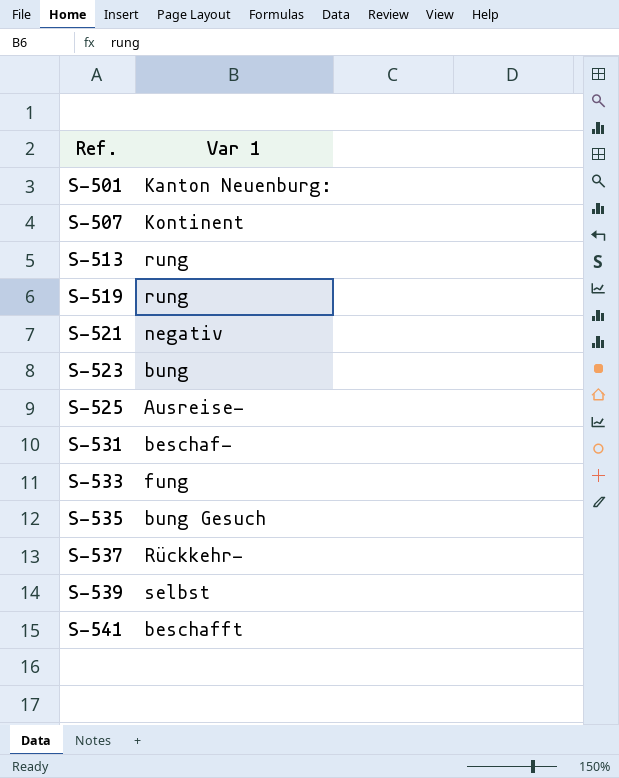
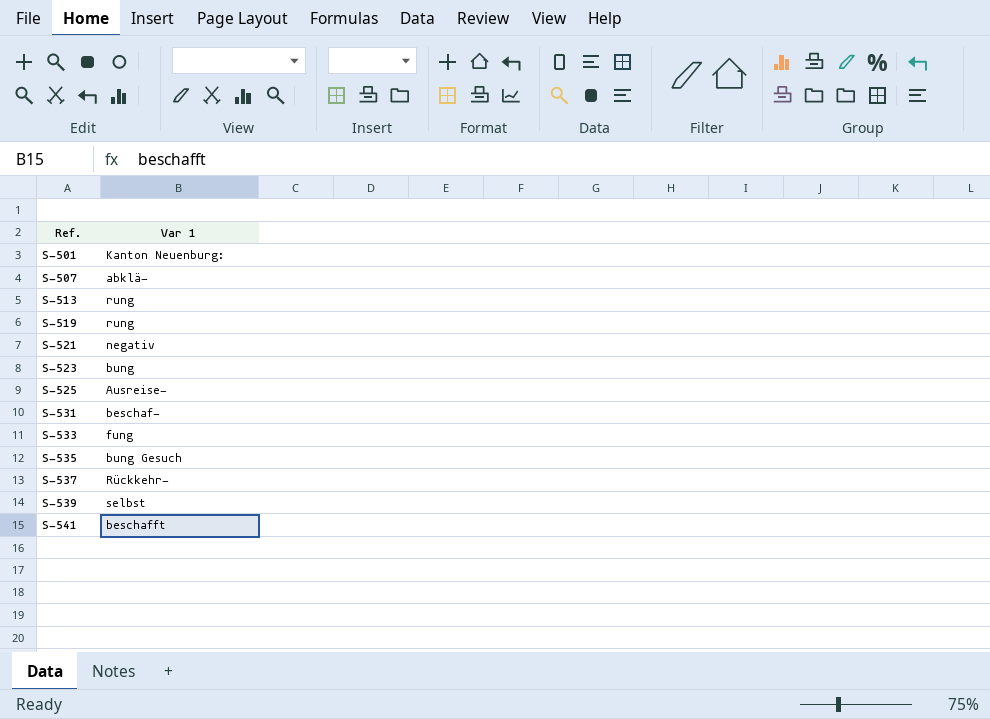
S-507 | Var 1: Kontinent -> abklä-

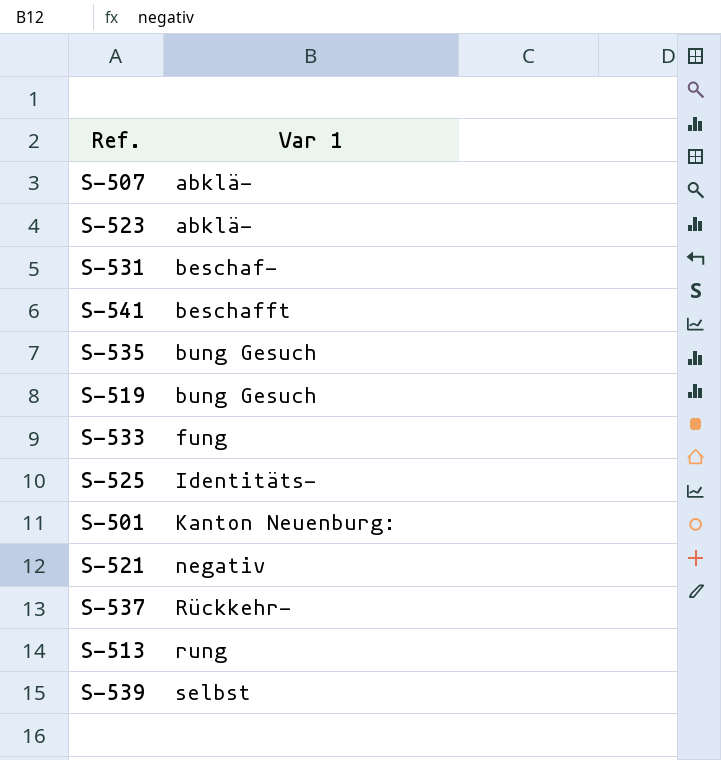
row order: Ref. ascending -> Var 1 ascending
S-523 | Var 1: bung -> abklä-
S-519 | Var 1: rung -> bung Gesuch
S-525 | Var 1: Ausreise- -> Identitäts-

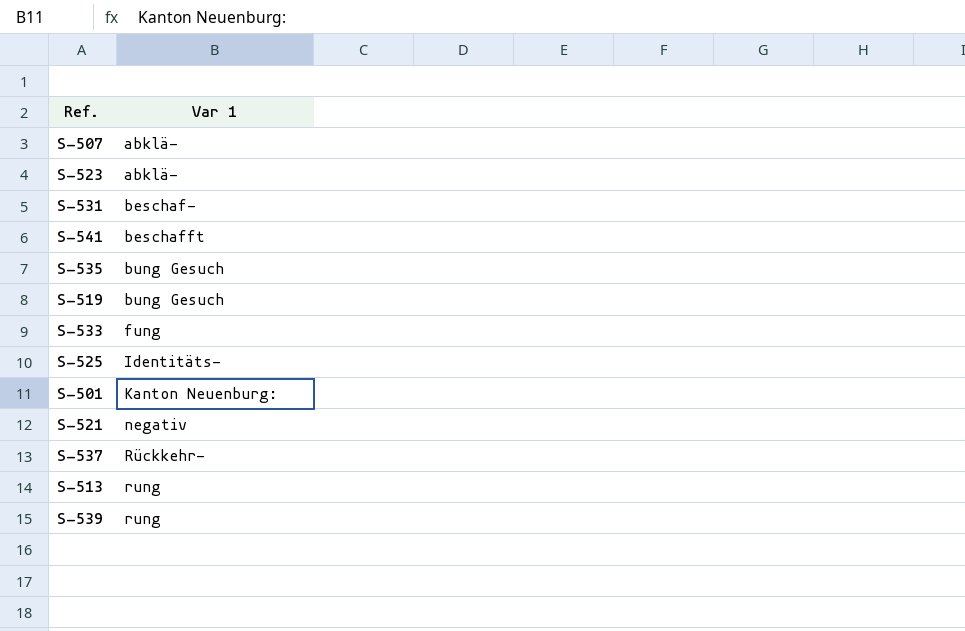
S-539 | Var 1: selbst -> rung

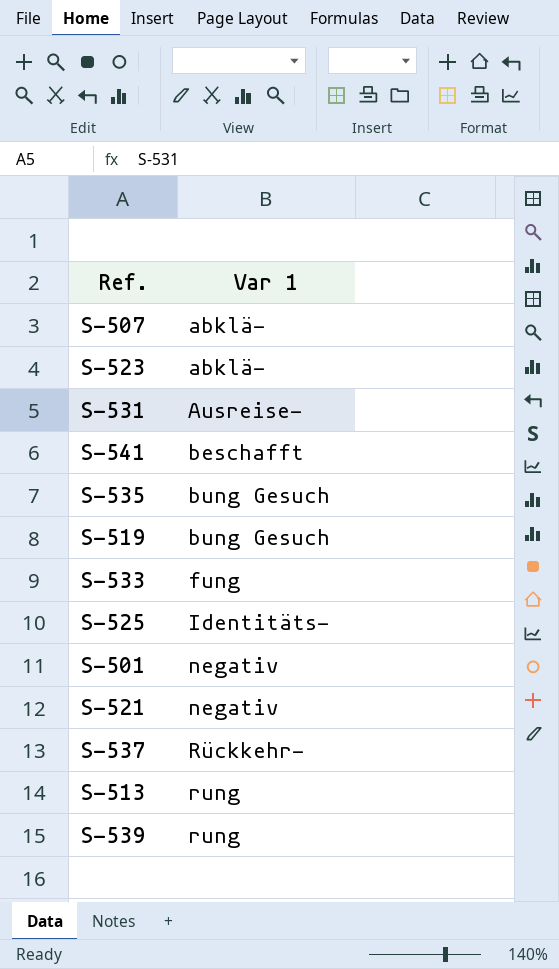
S-531 | Var 1: beschaf- -> Ausreise-
S-501 | Var 1: Kanton Neuenburg: -> negativ

